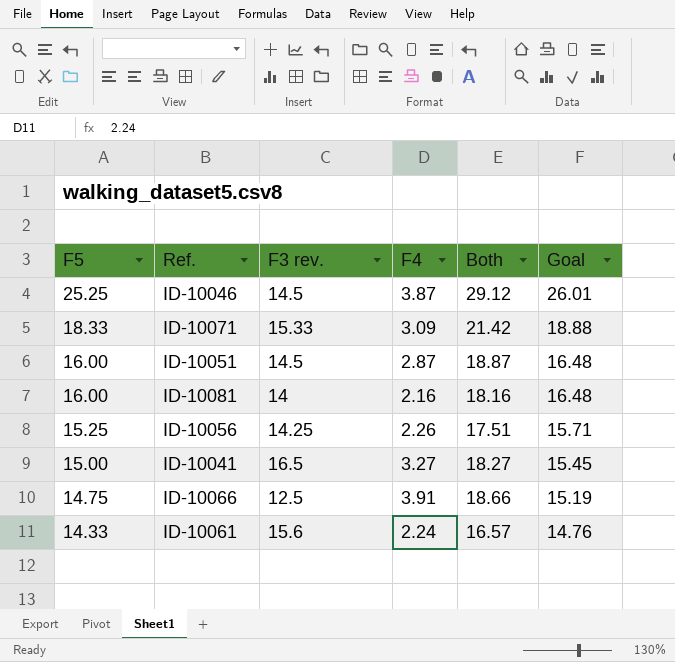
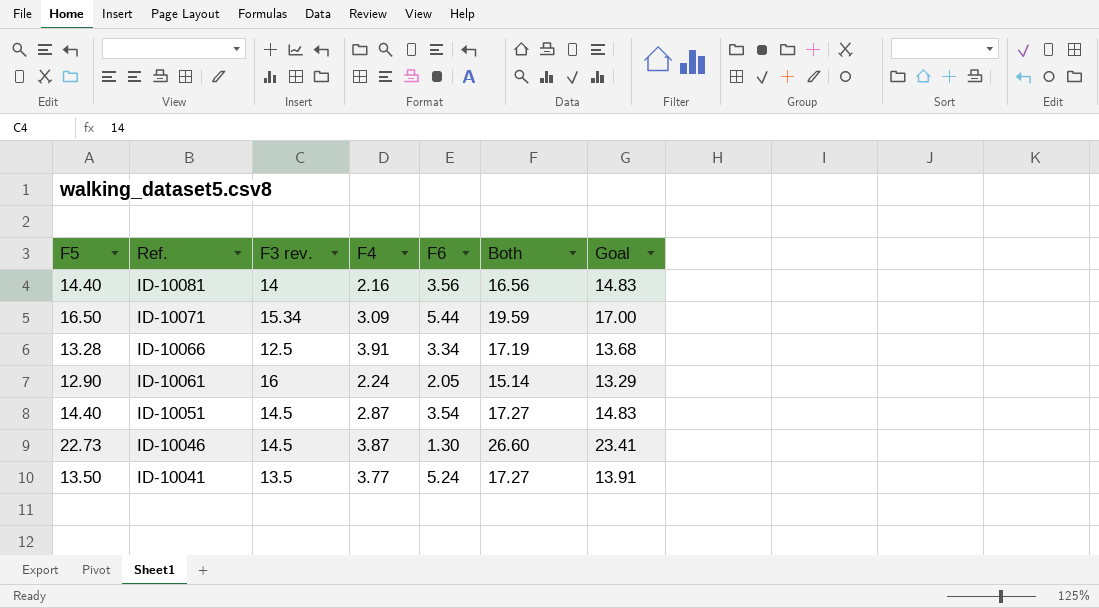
row order: F5 descending -> Ref. descending
column F6 | position: none -> 5
row ID-10056: 15.25 | 14.25 | 2.26 | 17.51 | 15.71 -> none
ID-10081 | F5: 16.00 -> 14.40
ID-10081 | Both: 18.16 -> 16.56
ID-10081 | Goal: 16.48 -> 14.83
ID-10071 | F5: 18.33 -> 16.50
ID-10071 | F3 rev.: 15.33 -> 15.34
ID-10071 | Both: 21.42 -> 19.59
ID-10071 | Goal: 18.88 -> 17.00
ID-10066 | F5: 14.75 -> 13.28
ID-10066 | Both: 18.66 -> 17.19
ID-10066 | Goal: 15.19 -> 13.68
ID-10061 | F5: 14.33 -> 12.90
ID-10061 | F3 rev.: 15.6 -> 16
ID-10061 | Both: 16.57 -> 15.14
ID-10061 | Goal: 14.76 -> 13.29
ID-10051 | F5: 16.00 -> 14.40
ID-10051 | Both: 18.87 -> 17.27
ID-10051 | Goal: 16.48 -> 14.83
ID-10046 | F5: 25.25 -> 22.73
ID-10046 | Both: 29.12 -> 26.60
ID-10046 | Goal: 26.01 -> 23.41
ID-10041 | F5: 15.00 -> 13.50
ID-10041 | F3 rev.: 16.5 -> 13.5
ID-10041 | F4: 3.27 -> 3.77
ID-10041 | Both: 18.27 -> 17.27
ID-10041 | Goal: 15.45 -> 13.91

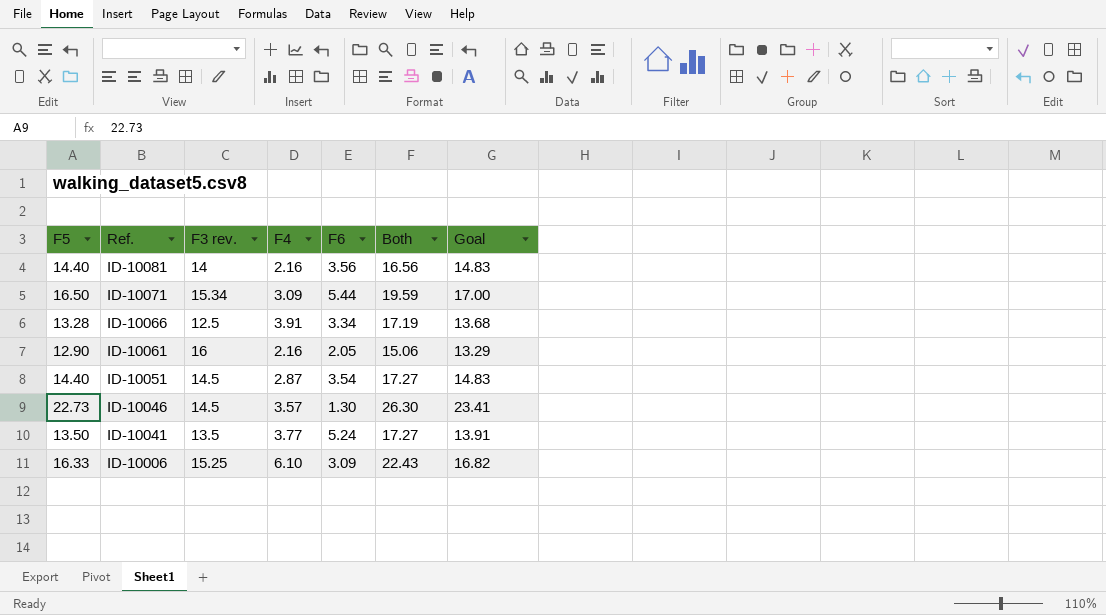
ID-10061 | F4: 2.24 -> 2.16
ID-10061 | Both: 15.14 -> 15.06
ID-10046 | F4: 3.87 -> 3.57
ID-10046 | Both: 26.60 -> 26.30
row ID-10006: none -> 16.33 | 15.25 | 6.10 | 3.09 | 22.43 | 16.82

